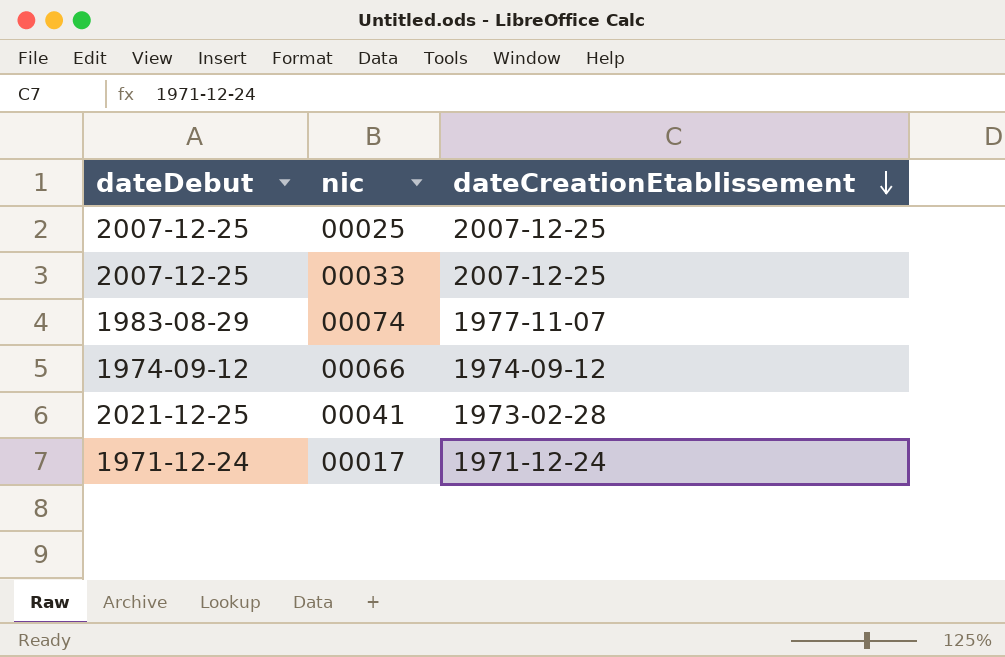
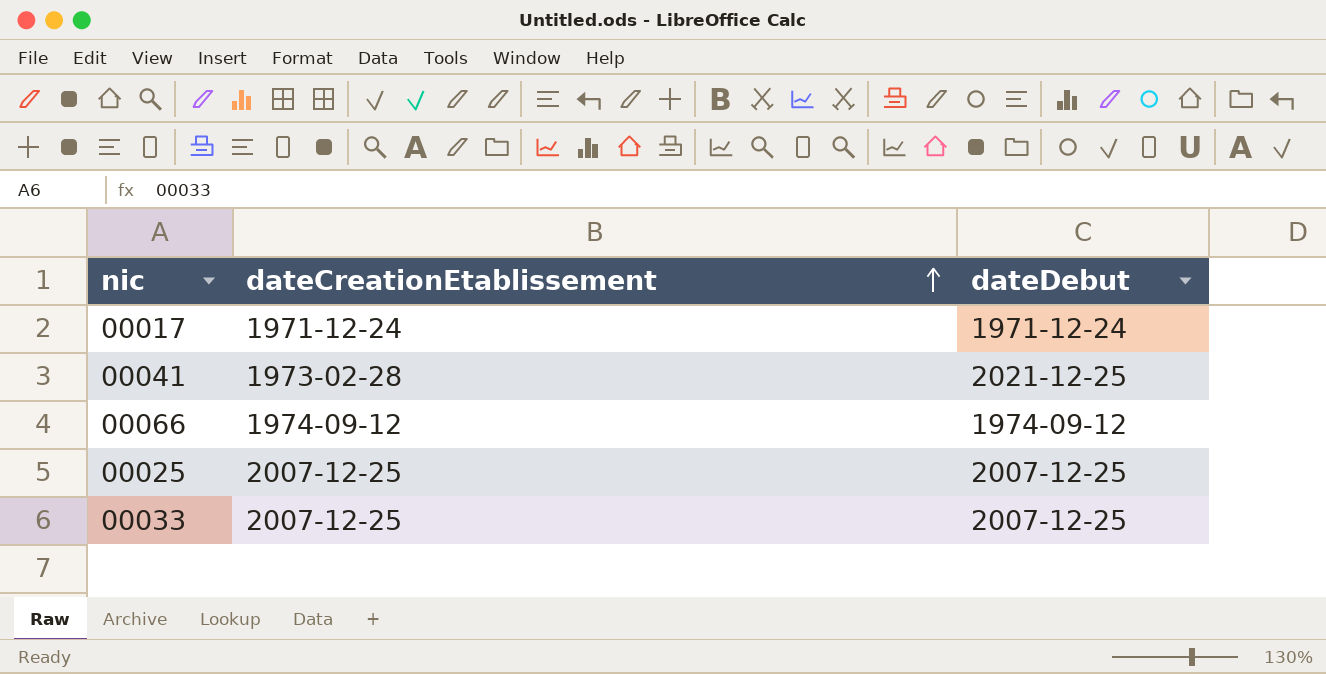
row order: dateCreationEtablissement descending -> dateCreationEtablissement ascending
column dateDebut | position: 1 -> 3
row 00074: 1983-08-29 | 1977-11-07 -> none

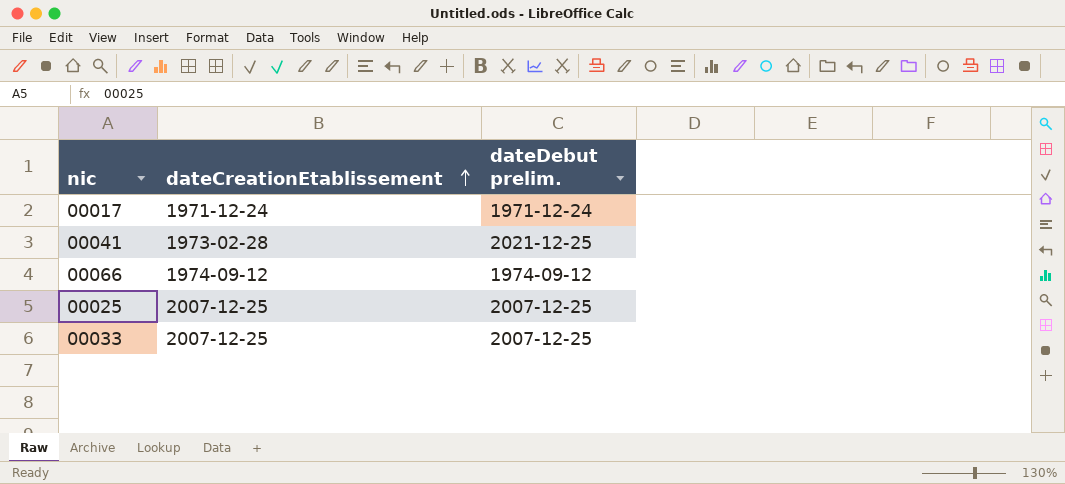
column name: dateDebut -> dateDebut prelim.

